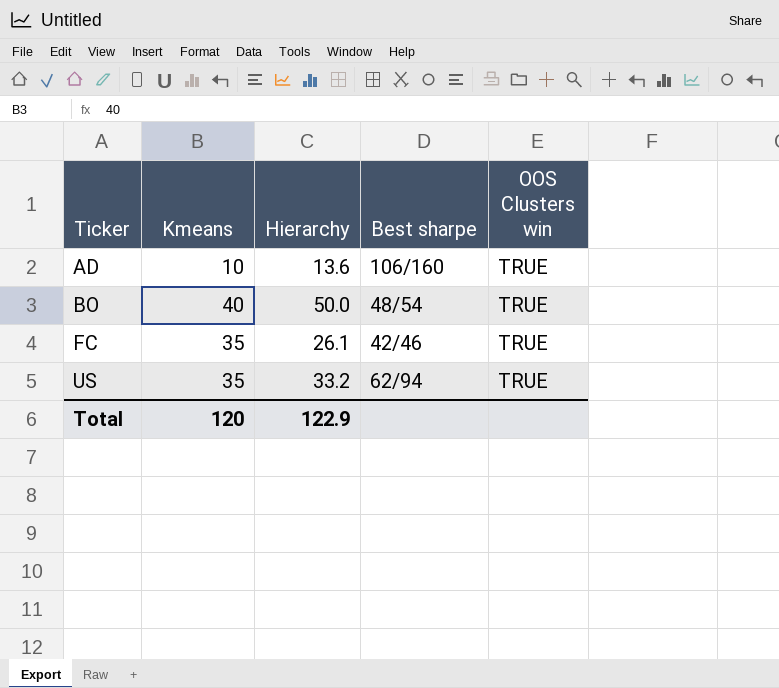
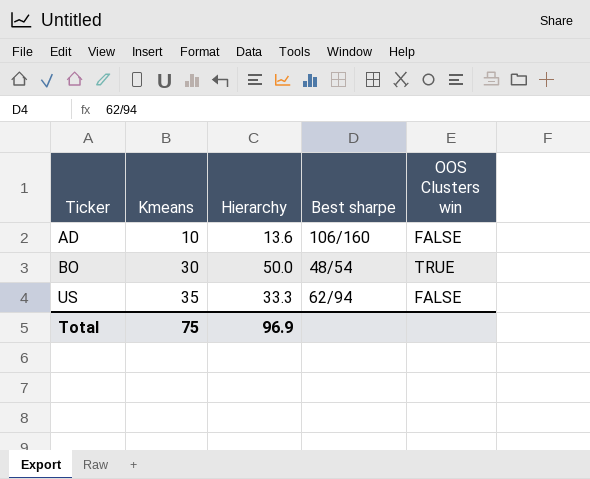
row FC: 35 | 26.1 | 42/46 | TRUE -> none
AD | OOS Clusters win: TRUE -> FALSE
BO | Kmeans: 40 -> 30
US | Hierarchy: 33.2 -> 33.3
US | OOS Clusters win: TRUE -> FALSE
Total | Kmeans: 120 -> 75
Total | Hierarchy: 122.9 -> 96.9

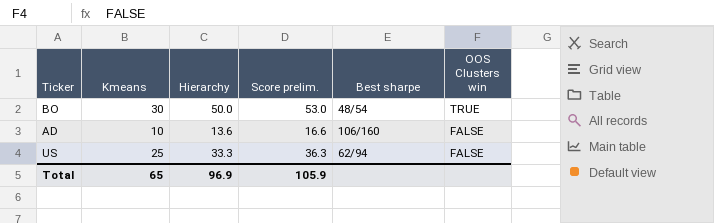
row order: Ticker ascending -> OOS Clusters win descending
column Score prelim. | formula: none -> [Hierarchy] + 3
US | Kmeans: 35 -> 25
Total | Kmeans: 75 -> 65

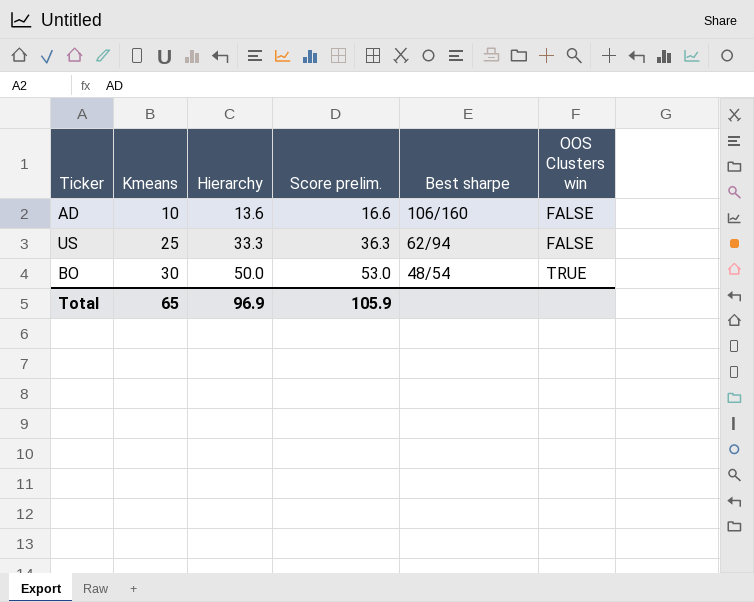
row order: OOS Clusters win descending -> Kmeans ascending

